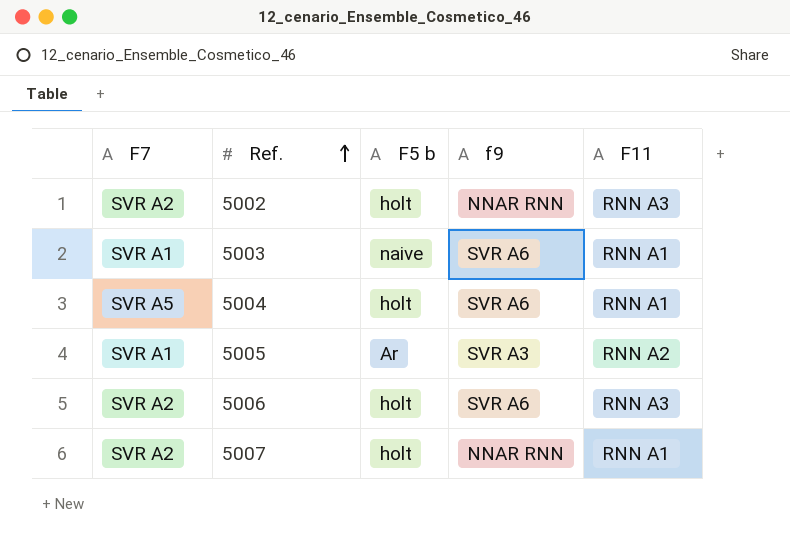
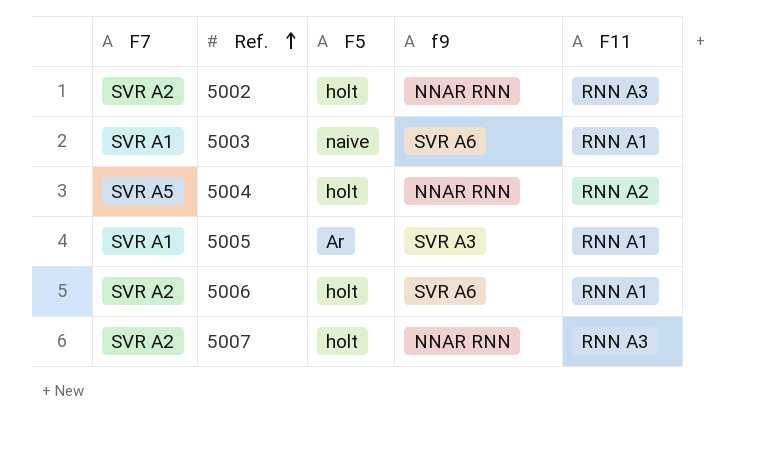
column name: F5 b -> F5
5004 | f9: SVR A6 -> NNAR RNN
5004 | F11: RNN A1 -> RNN A2
5005 | F11: RNN A2 -> RNN A1
5006 | F11: RNN A3 -> RNN A1
5007 | F11: RNN A1 -> RNN A3

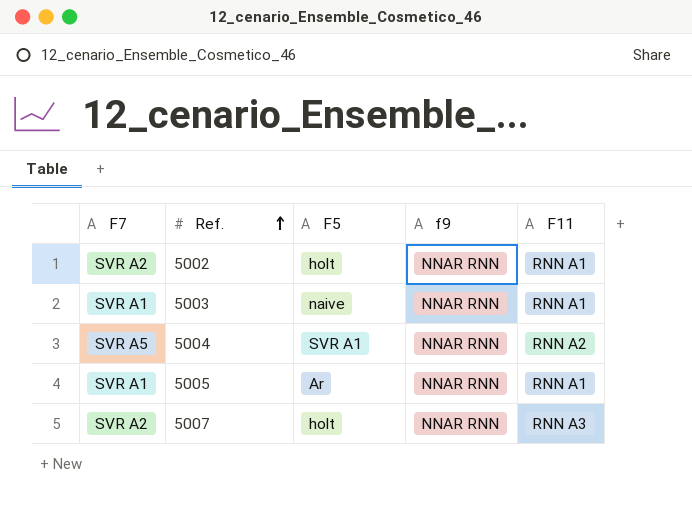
row 5006: SVR A2 | holt | SVR A6 | RNN A1 -> none
5002 | F11: RNN A3 -> RNN A1
5003 | f9: SVR A6 -> NNAR RNN
5004 | F5: holt -> SVR A1
5005 | f9: SVR A3 -> NNAR RNN

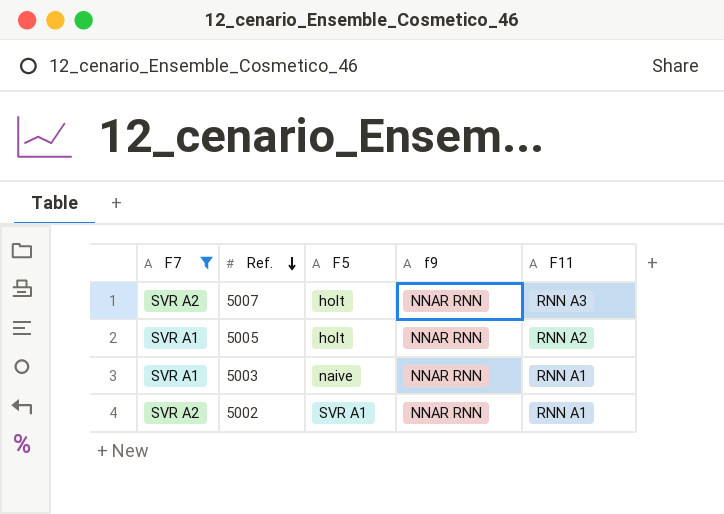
filter: none -> F7 != SVR A5
row order: Ref. ascending -> Ref. descending
5005 | F5: Ar -> holt
5005 | F11: RNN A1 -> RNN A2
5002 | F5: holt -> SVR A1

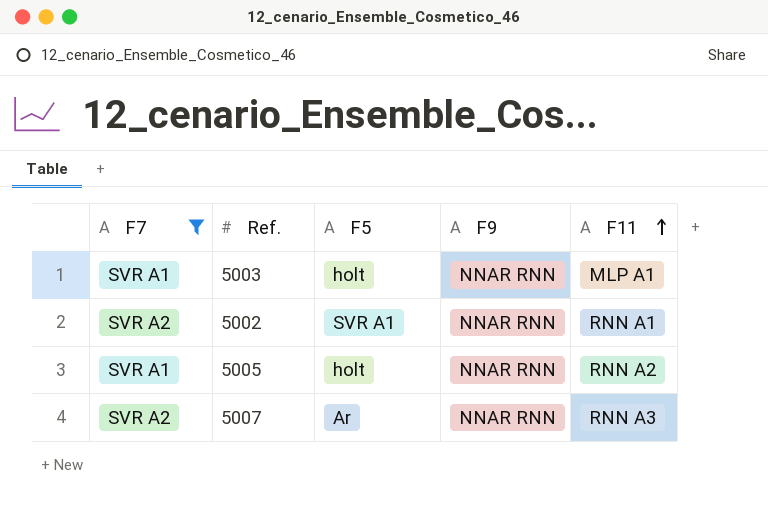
row order: Ref. descending -> F11 ascending
column name: f9 -> F9
5003 | F5: naive -> holt
5003 | F11: RNN A1 -> MLP A1
5007 | F5: holt -> Ar

